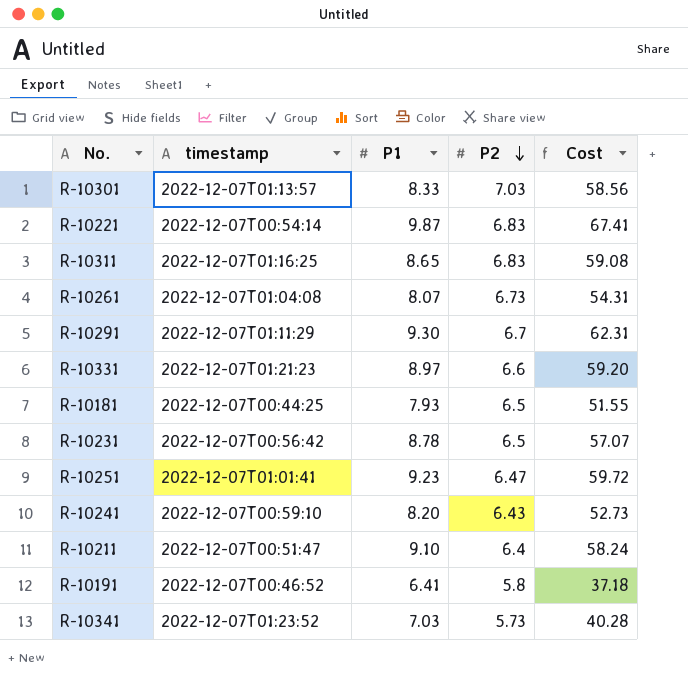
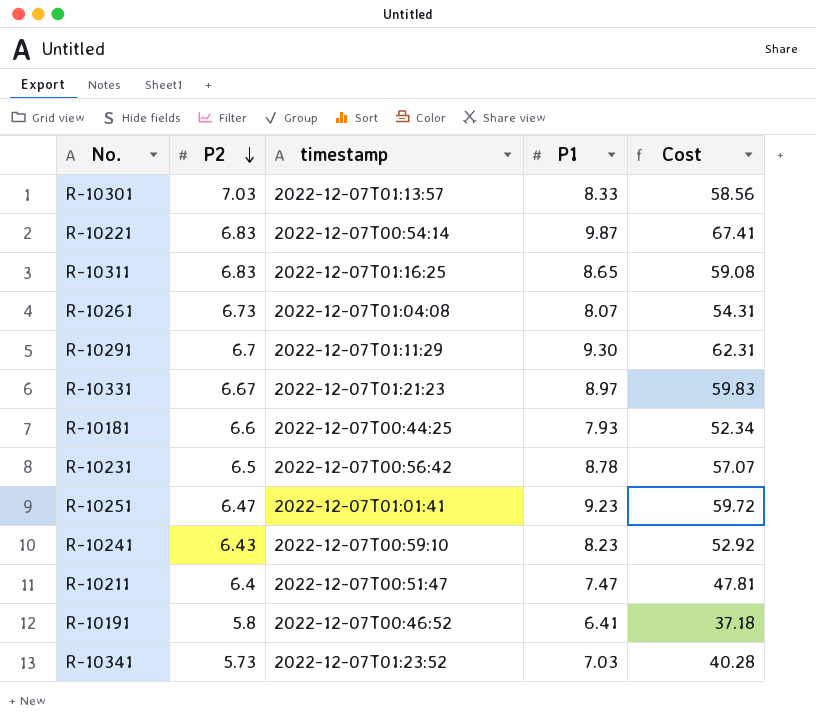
column P2 | position: 4 -> 2
R-10331 | P2: 6.6 -> 6.67
R-10331 | Cost: 59.20 -> 59.83
R-10181 | P2: 6.5 -> 6.6
R-10181 | Cost: 51.55 -> 52.34
R-10241 | P1: 8.20 -> 8.23
R-10241 | Cost: 52.73 -> 52.92
R-10211 | P1: 9.10 -> 7.47
R-10211 | Cost: 58.24 -> 47.81

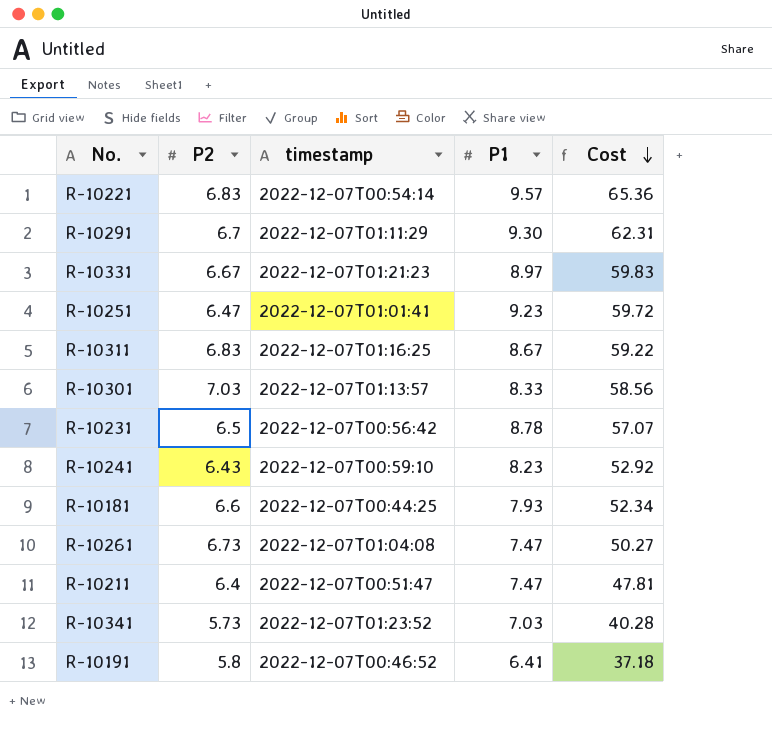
row order: P2 descending -> Cost descending
R-10221 | P1: 9.87 -> 9.57
R-10221 | Cost: 67.41 -> 65.36
R-10311 | P1: 8.65 -> 8.67
R-10311 | Cost: 59.08 -> 59.22
R-10261 | P1: 8.07 -> 7.47
R-10261 | Cost: 54.31 -> 50.27

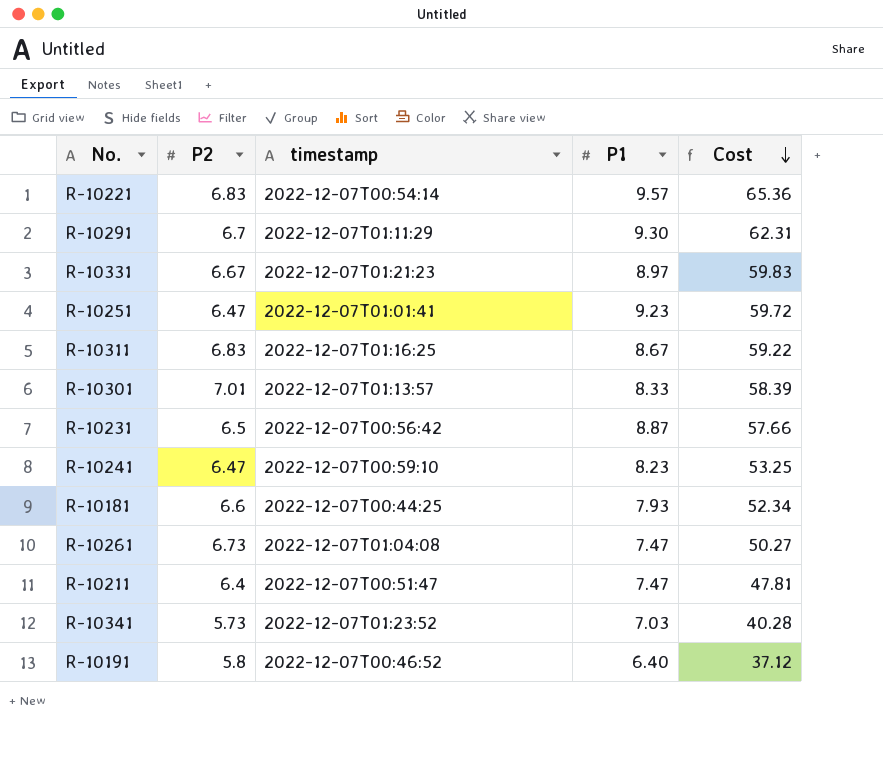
R-10301 | P2: 7.03 -> 7.01
R-10301 | Cost: 58.56 -> 58.39
R-10231 | P1: 8.78 -> 8.87
R-10231 | Cost: 57.07 -> 57.66
R-10241 | P2: 6.43 -> 6.47
R-10241 | Cost: 52.92 -> 53.25
R-10191 | P1: 6.41 -> 6.40
R-10191 | Cost: 37.18 -> 37.12

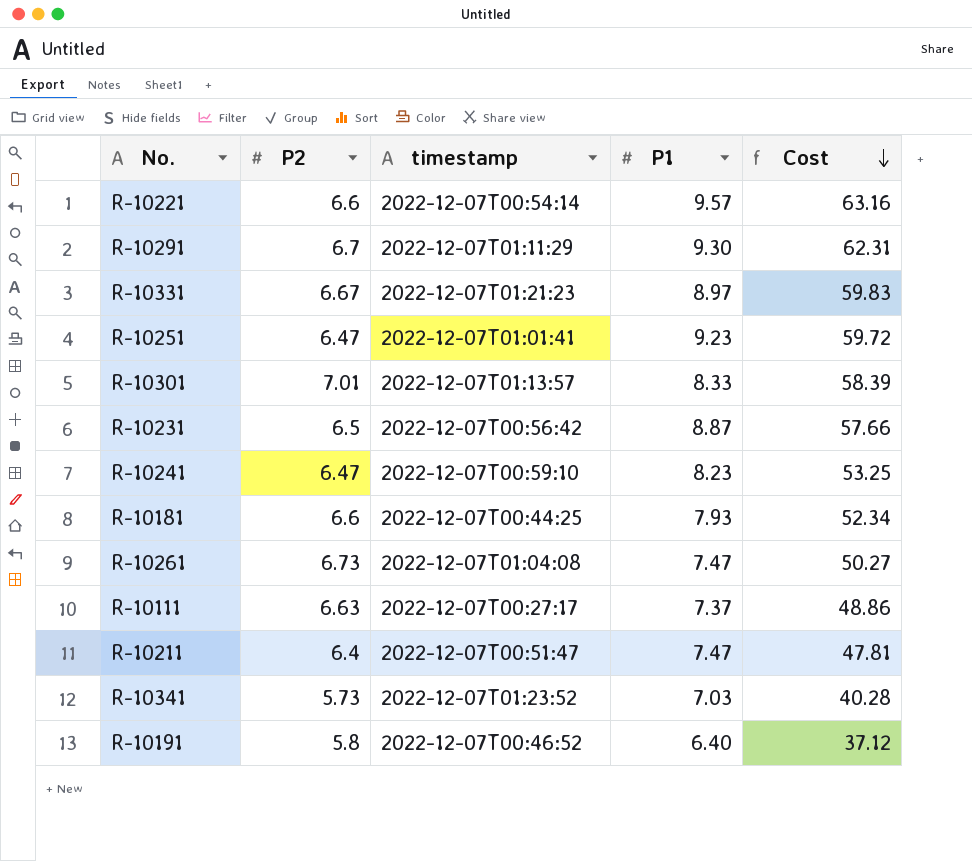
row R-10311: 6.83 | 2022-12-07T01:16:25 | 8.67 | 59.22 -> none
R-10221 | P2: 6.83 -> 6.6
R-10221 | Cost: 65.36 -> 63.16
row R-10111: none -> 6.63 | 2022-12-07T00:27:17 | 7.37 | 48.86

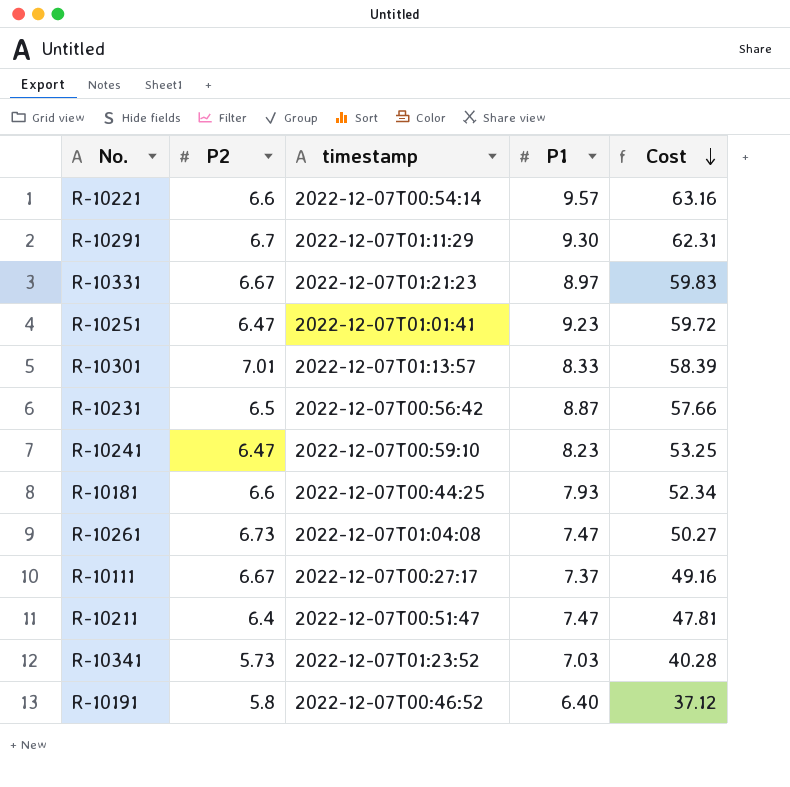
R-10111 | P2: 6.63 -> 6.67
R-10111 | Cost: 48.86 -> 49.16

